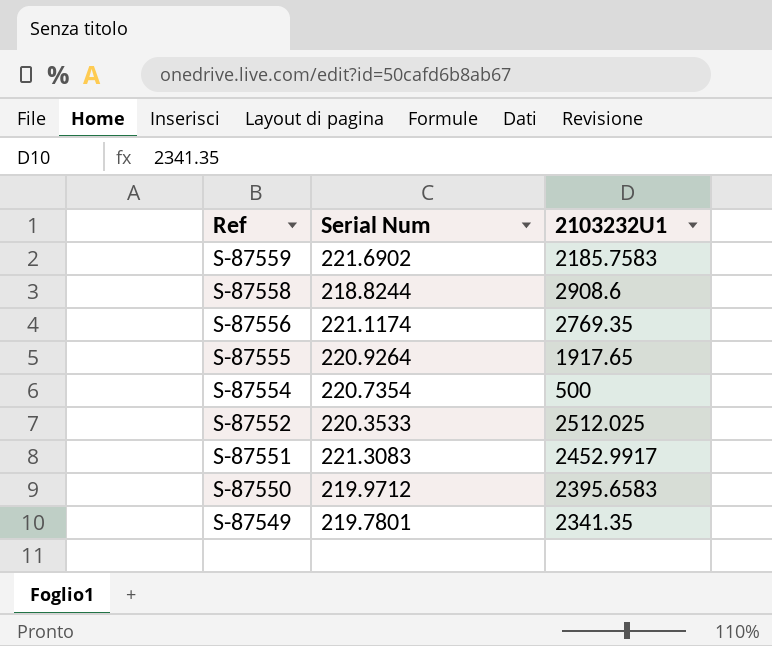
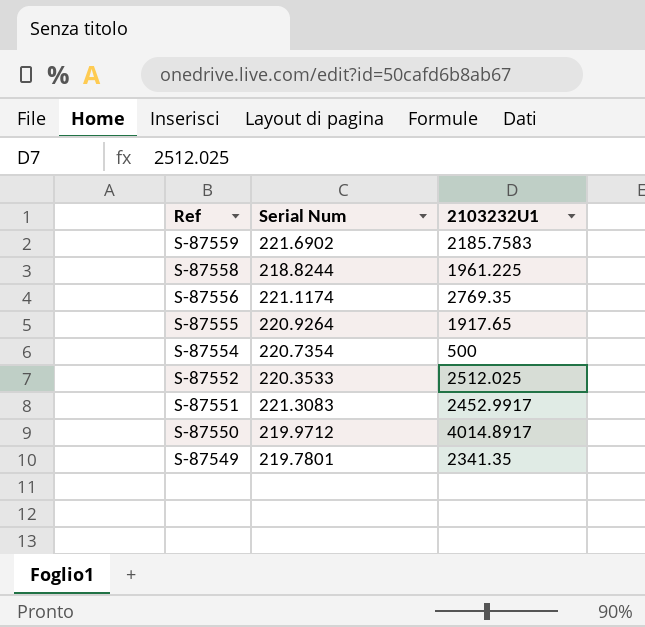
S-87558 | 2103232U1: 2908.6 -> 1961.225
S-87550 | 2103232U1: 2395.6583 -> 4014.8917

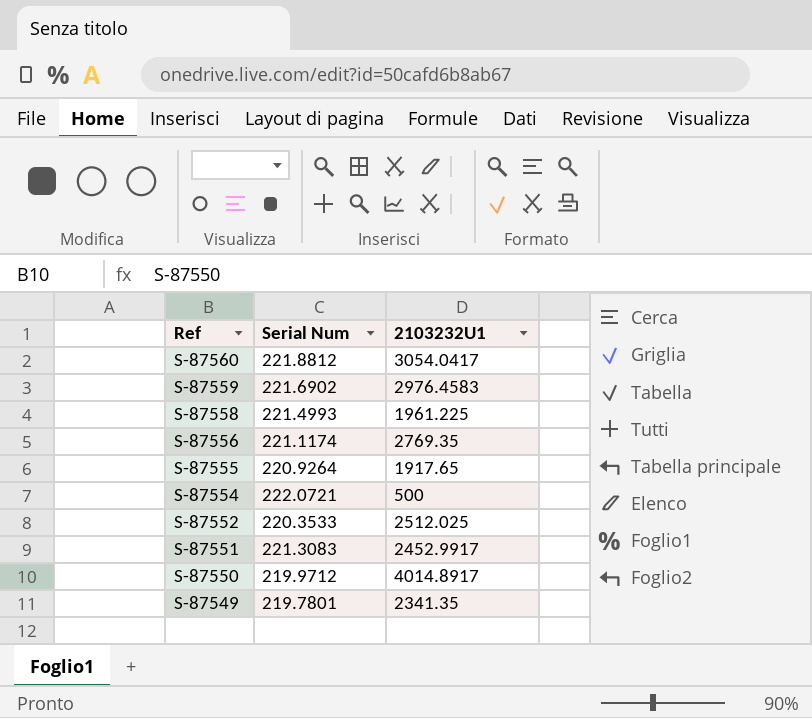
row S-87560: none -> 221.8812 | 3054.0417
S-87559 | 2103232U1: 2185.7583 -> 2976.4583
S-87558 | Serial Num: 218.8244 -> 221.4993
S-87554 | Serial Num: 220.7354 -> 222.0721

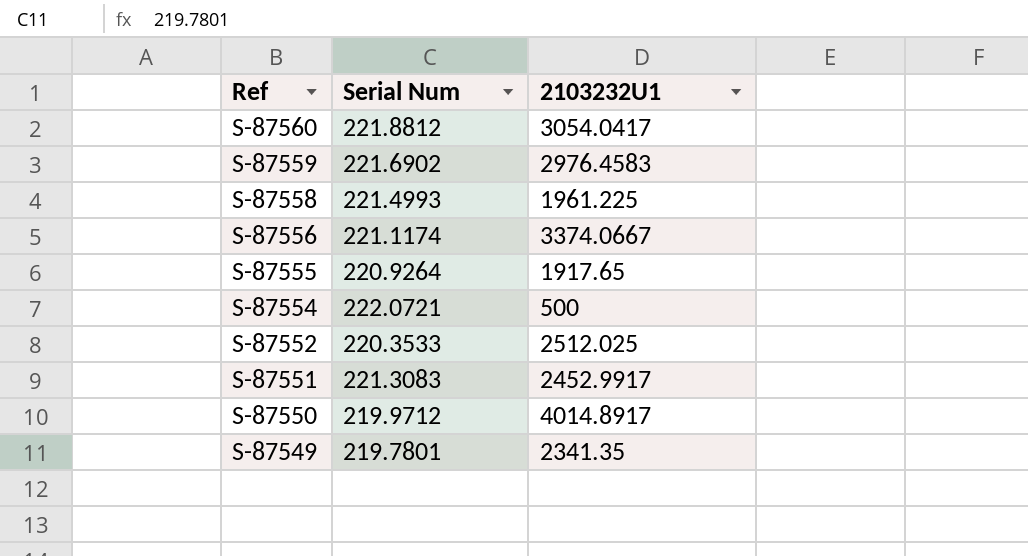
S-87556 | 2103232U1: 2769.35 -> 3374.0667

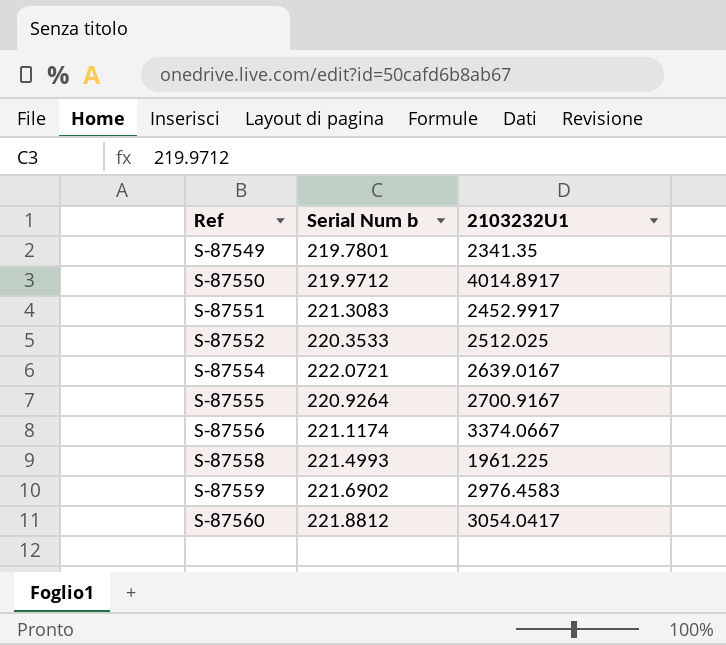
row order: Ref descending -> Ref ascending
column name: Serial Num -> Serial Num b
S-87554 | 2103232U1: 500 -> 2639.0167
S-87555 | 2103232U1: 1917.65 -> 2700.9167

